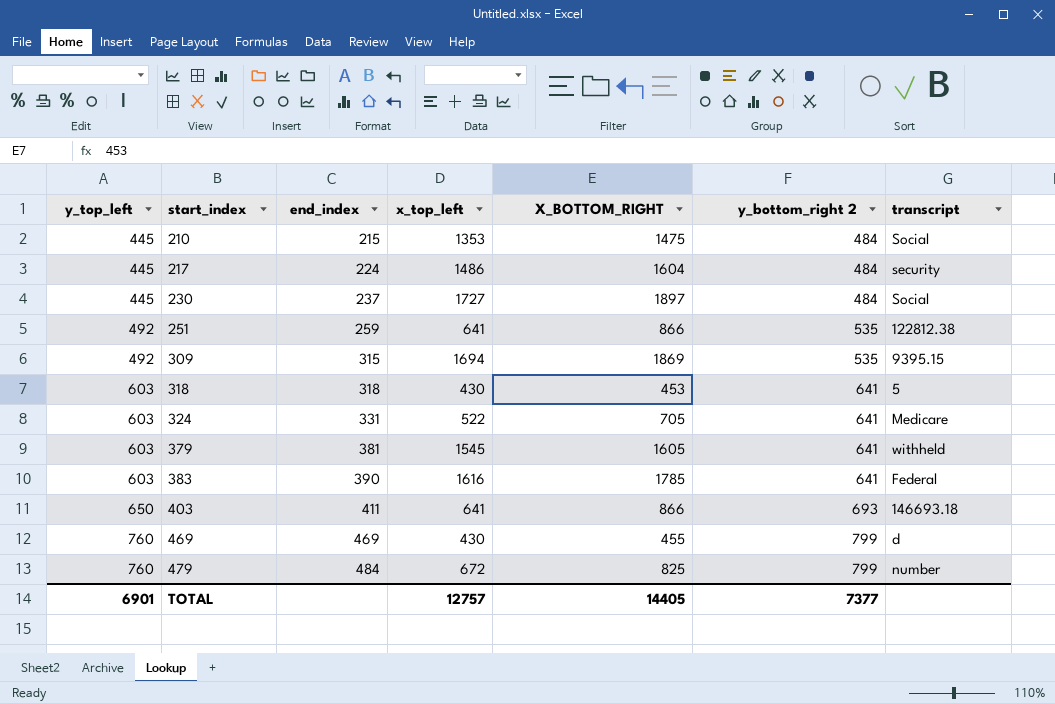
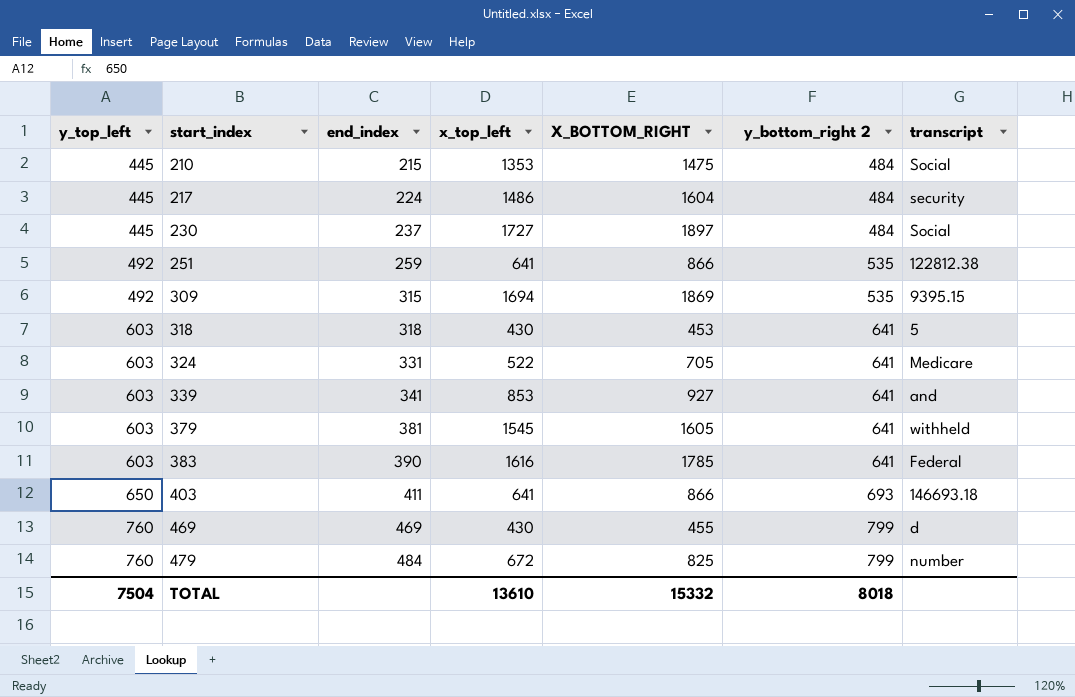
row 339: none -> 603 | 341 | 853 | 927 | 641 | and
TOTAL | y_top_left: 6901 -> 7504
TOTAL | x_top_left: 12757 -> 13610
TOTAL | X_BOTTOM_RIGHT: 14405 -> 15332
TOTAL | y_bottom_right 2: 7377 -> 8018

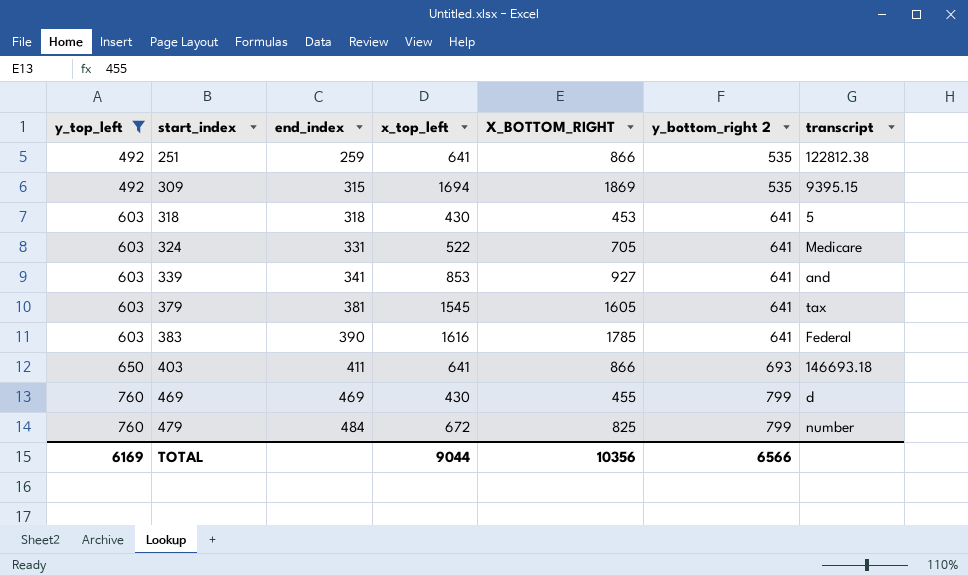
filter: none -> y_top_left != 445
379 | transcript: withheld -> tax
TOTAL | y_top_left: 7504 -> 6169
TOTAL | x_top_left: 13610 -> 9044
TOTAL | X_BOTTOM_RIGHT: 15332 -> 10356
TOTAL | y_bottom_right 2: 8018 -> 6566

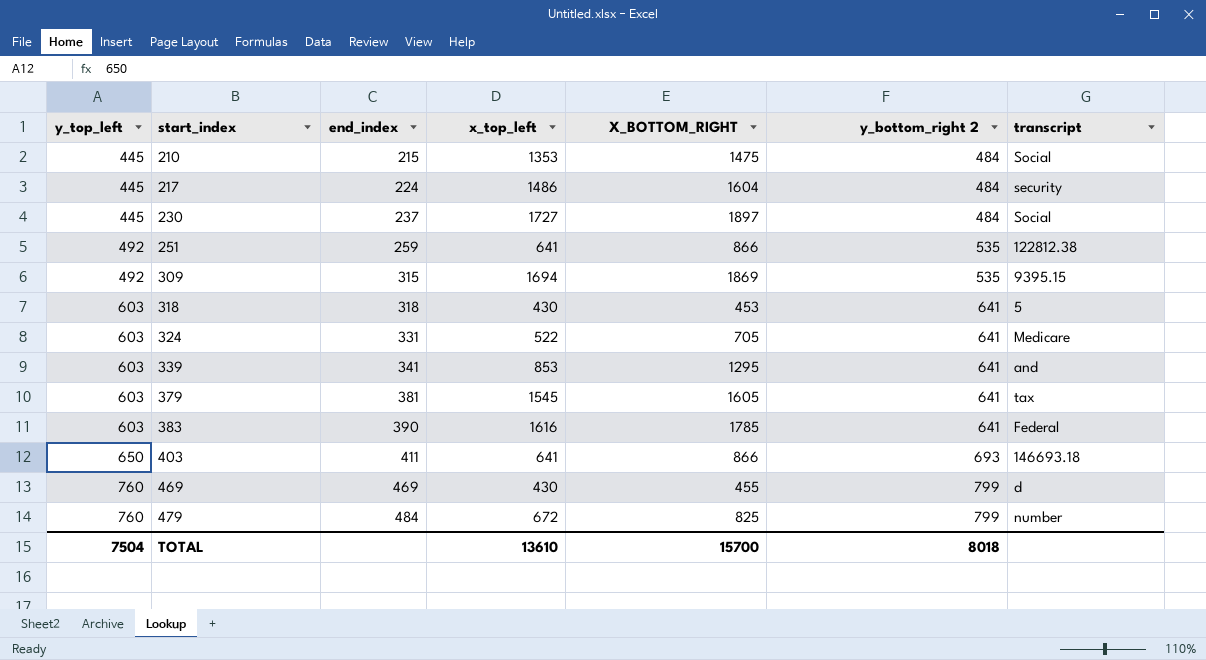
filter: y_top_left != 445 -> none
339 | X_BOTTOM_RIGHT: 927 -> 1295
TOTAL | y_top_left: 6169 -> 7504
TOTAL | x_top_left: 9044 -> 13610
TOTAL | X_BOTTOM_RIGHT: 10356 -> 15700
TOTAL | y_bottom_right 2: 6566 -> 8018

